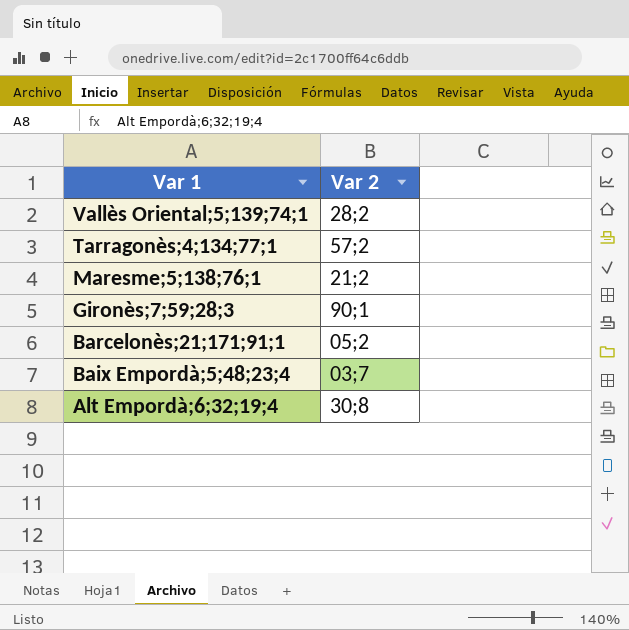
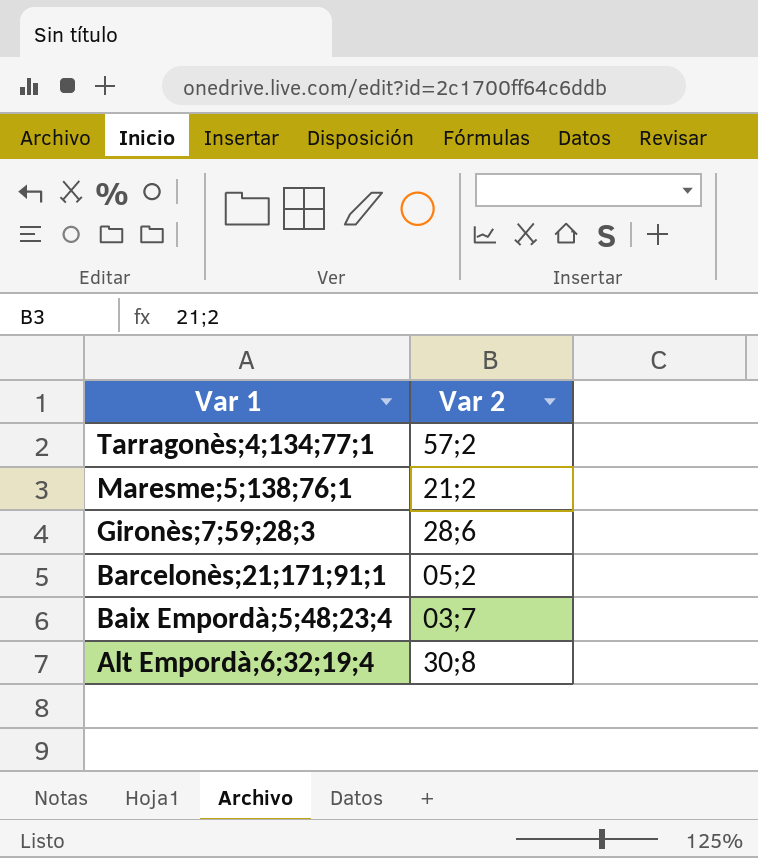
row Vallès Oriental;5;139;74;1: 28;2 -> none
Gironès;7;59;28;3 | Var 2: 90;1 -> 28;6

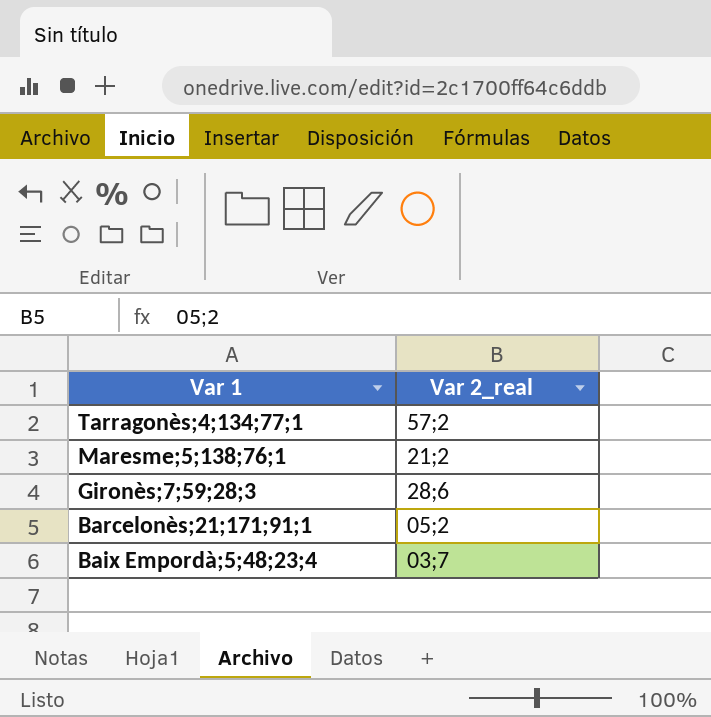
column name: Var 2 -> Var 2_real
row Alt Empordà;6;32;19;4: 30;8 -> none

